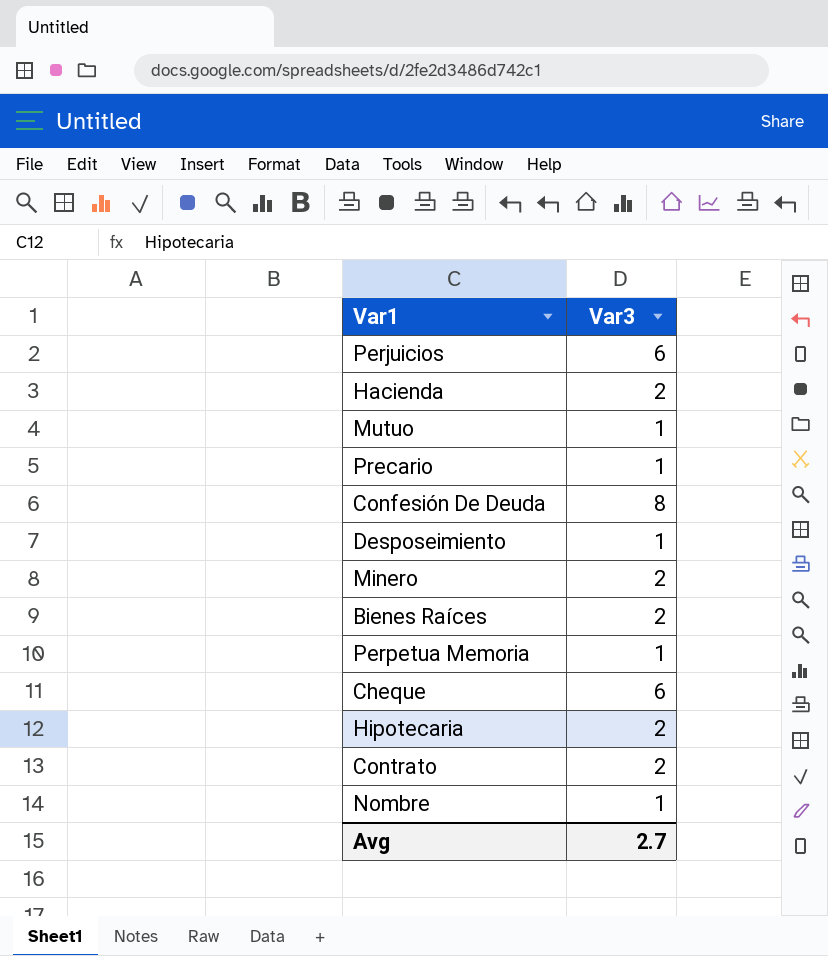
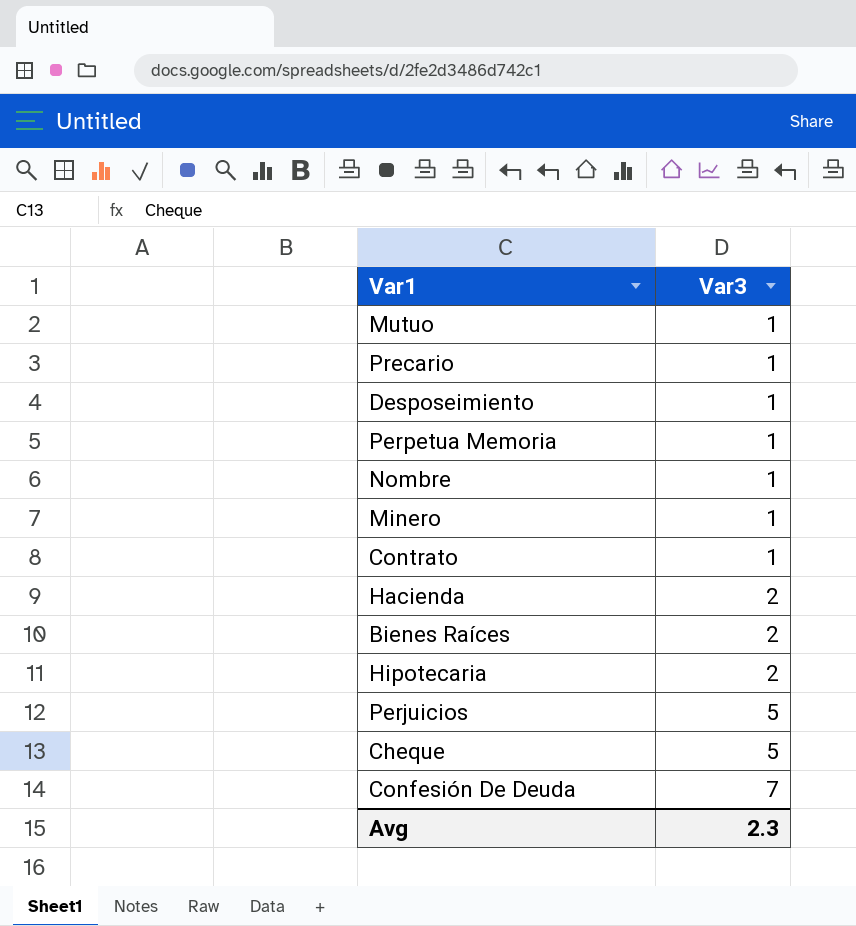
row order: none -> Var3 ascending
Minero | Var3: 2 -> 1
Contrato | Var3: 2 -> 1
Perjuicios | Var3: 6 -> 5
Cheque | Var3: 6 -> 5
Confesión De Deuda | Var3: 8 -> 7
Avg | Var3: 2.7 -> 2.3

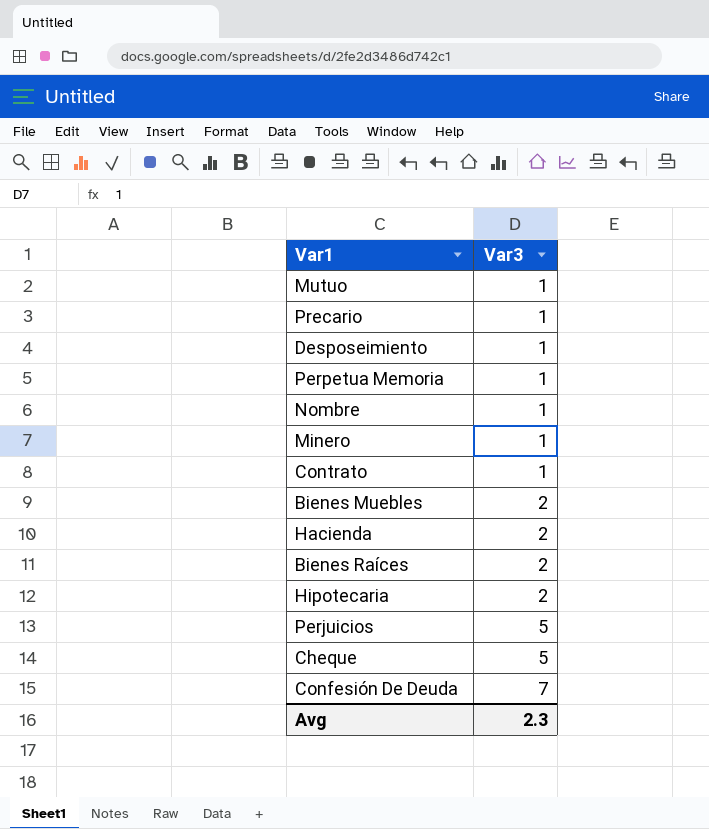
row Bienes Muebles: none -> 2

